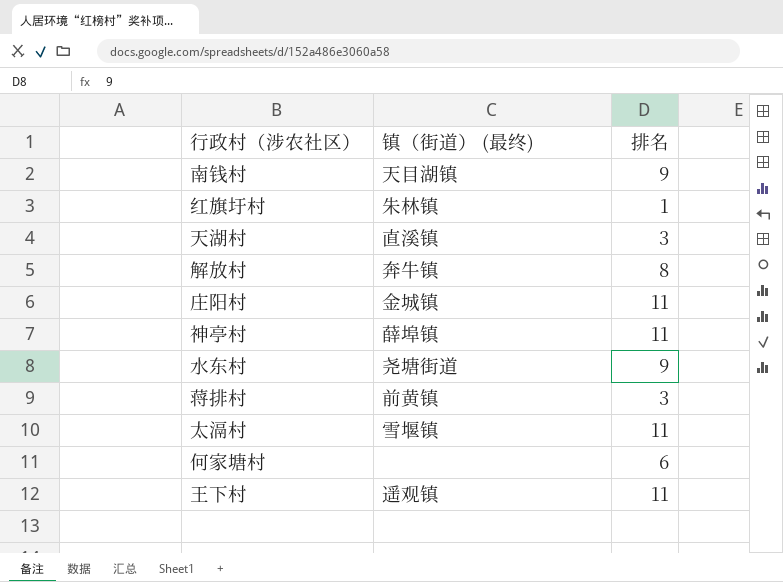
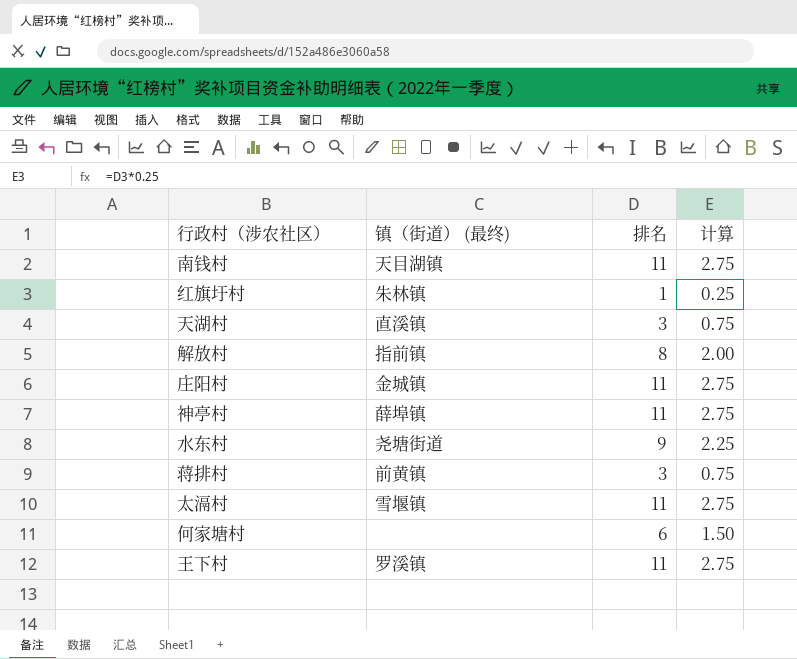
column 计算 | formula: none -> [排名] * 0.25
南钱村 | 排名: 9 -> 11
解放村 | 镇（街道） (最终): 奔牛镇 -> 指前镇
王下村 | 镇（街道） (最终): 遥观镇 -> 罗溪镇

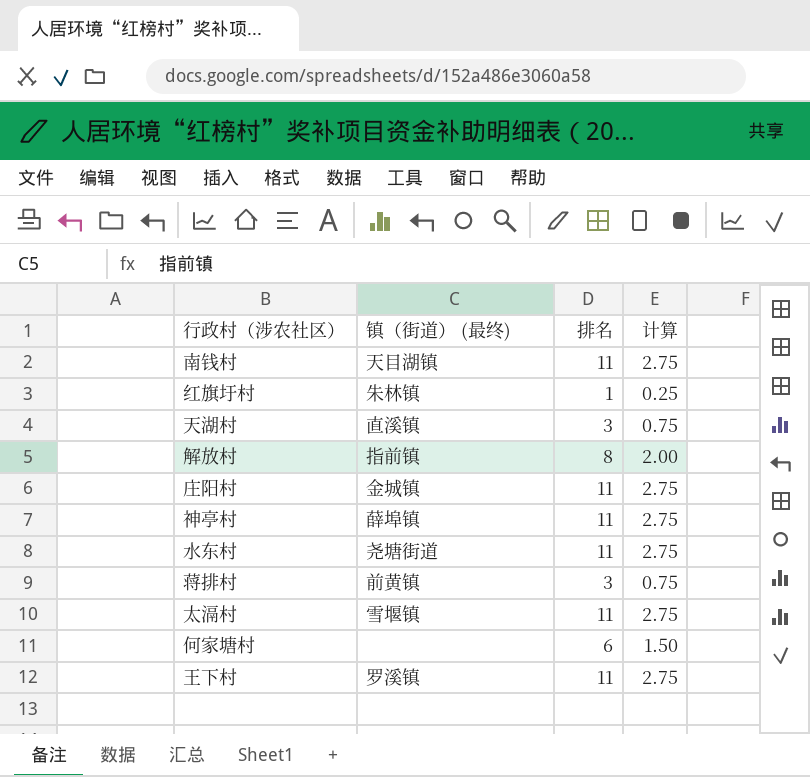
水东村 | 排名: 9 -> 11
水东村 | 计算: 2.25 -> 2.75

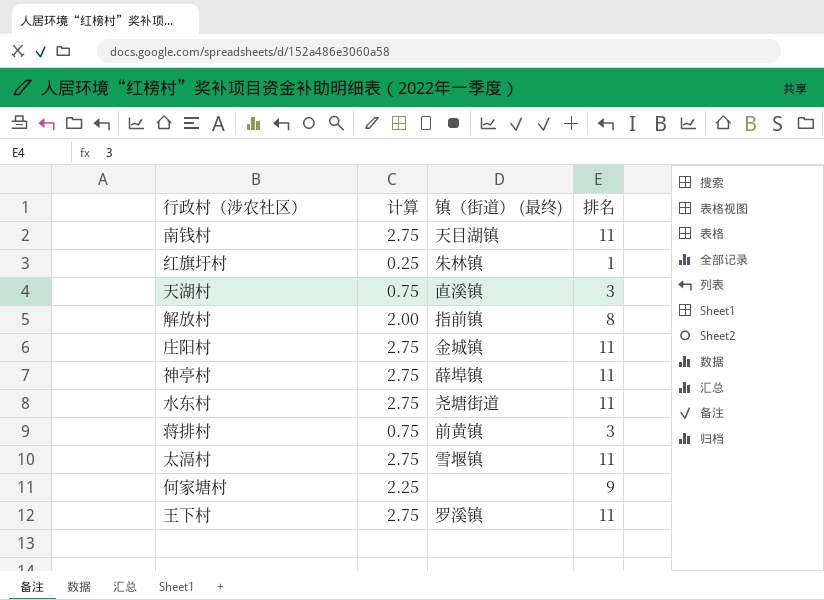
column 计算 | position: 4 -> 2
何家塘村 | 计算: 1.50 -> 2.25
何家塘村 | 排名: 6 -> 9

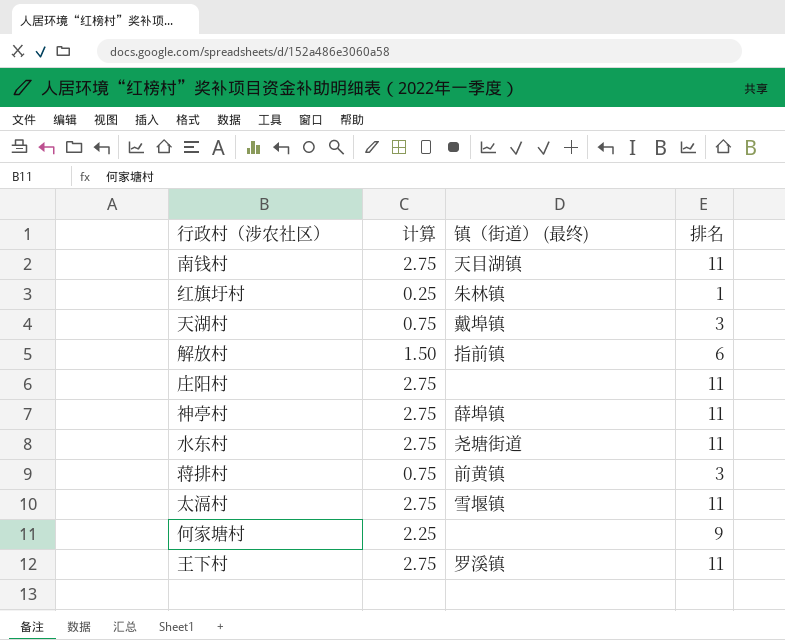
天湖村 | 镇（街道） (最终): 直溪镇 -> 戴埠镇
解放村 | 计算: 2.00 -> 1.50
解放村 | 排名: 8 -> 6
庄阳村 | 镇（街道） (最终): 金城镇 -> none

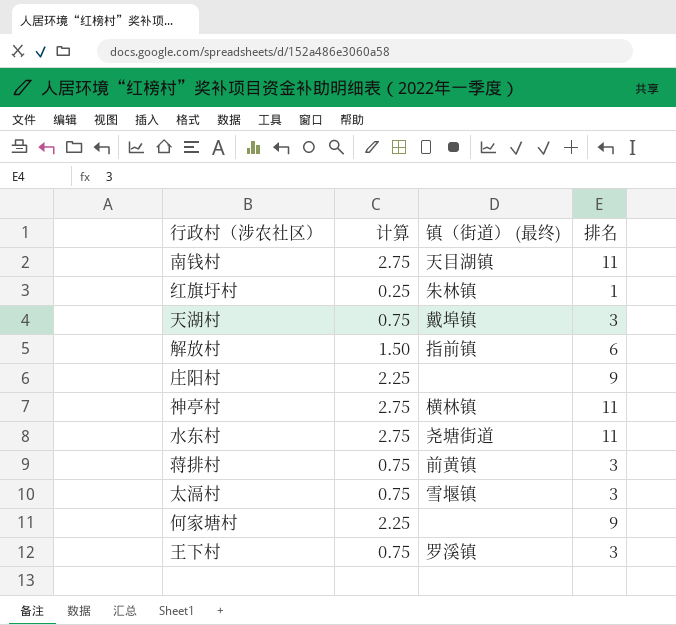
庄阳村 | 计算: 2.75 -> 2.25
庄阳村 | 排名: 11 -> 9
神亭村 | 镇（街道） (最终): 薛埠镇 -> 横林镇
太滆村 | 计算: 2.75 -> 0.75
太滆村 | 排名: 11 -> 3
王下村 | 计算: 2.75 -> 0.75
王下村 | 排名: 11 -> 3

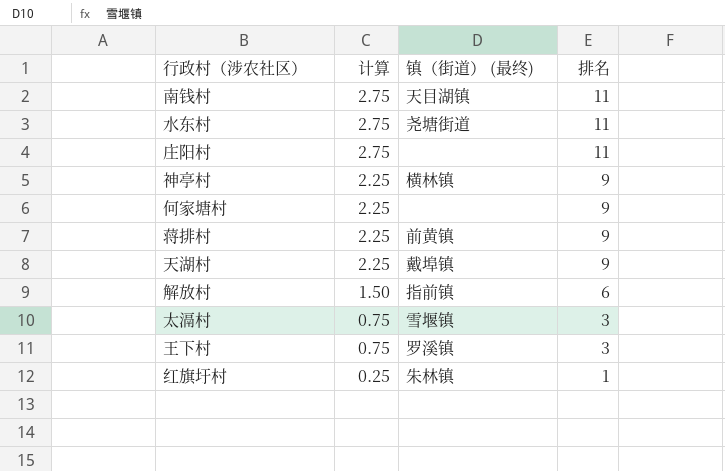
row order: none -> 计算 descending
庄阳村 | 计算: 2.25 -> 2.75
庄阳村 | 排名: 9 -> 11
神亭村 | 计算: 2.75 -> 2.25
神亭村 | 排名: 11 -> 9
蒋排村 | 计算: 0.75 -> 2.25
蒋排村 | 排名: 3 -> 9
天湖村 | 计算: 0.75 -> 2.25
天湖村 | 排名: 3 -> 9

